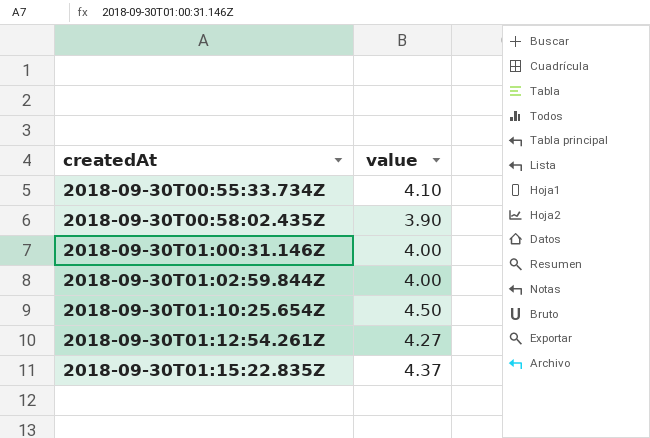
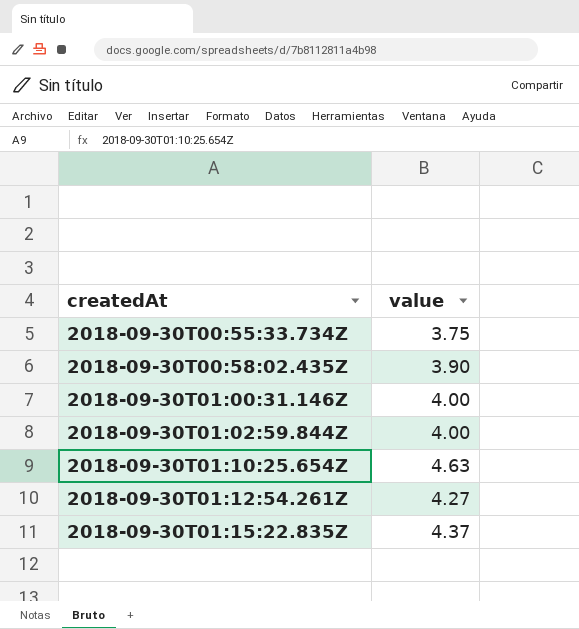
2018-09-30T00:55:33.734Z | value: 4.10 -> 3.75
2018-09-30T01:10:25.654Z | value: 4.50 -> 4.63

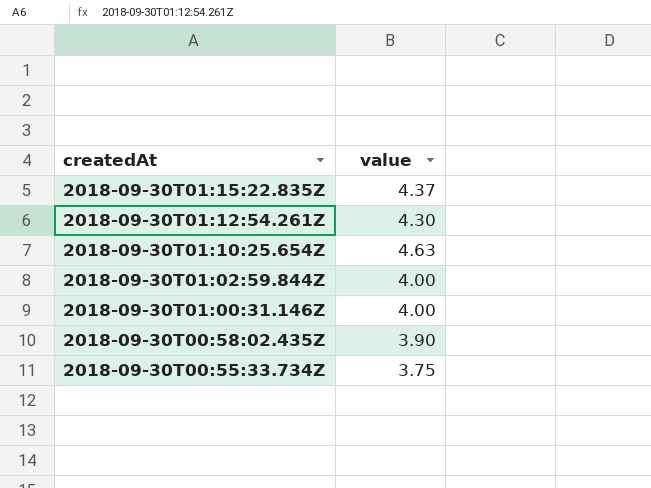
row order: createdAt ascending -> createdAt descending
2018-09-30T01:12:54.261Z | value: 4.27 -> 4.30

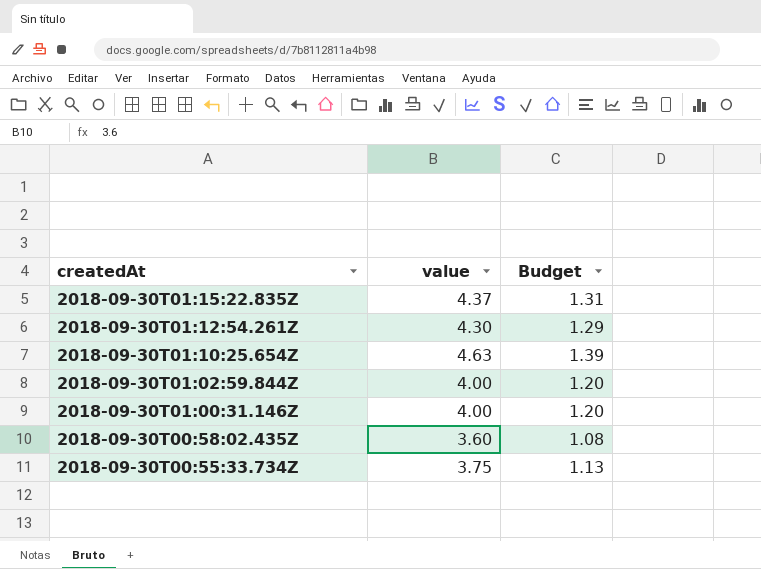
column Budget | formula: none -> [value] * 0.3
2018-09-30T00:58:02.435Z | value: 3.90 -> 3.60

